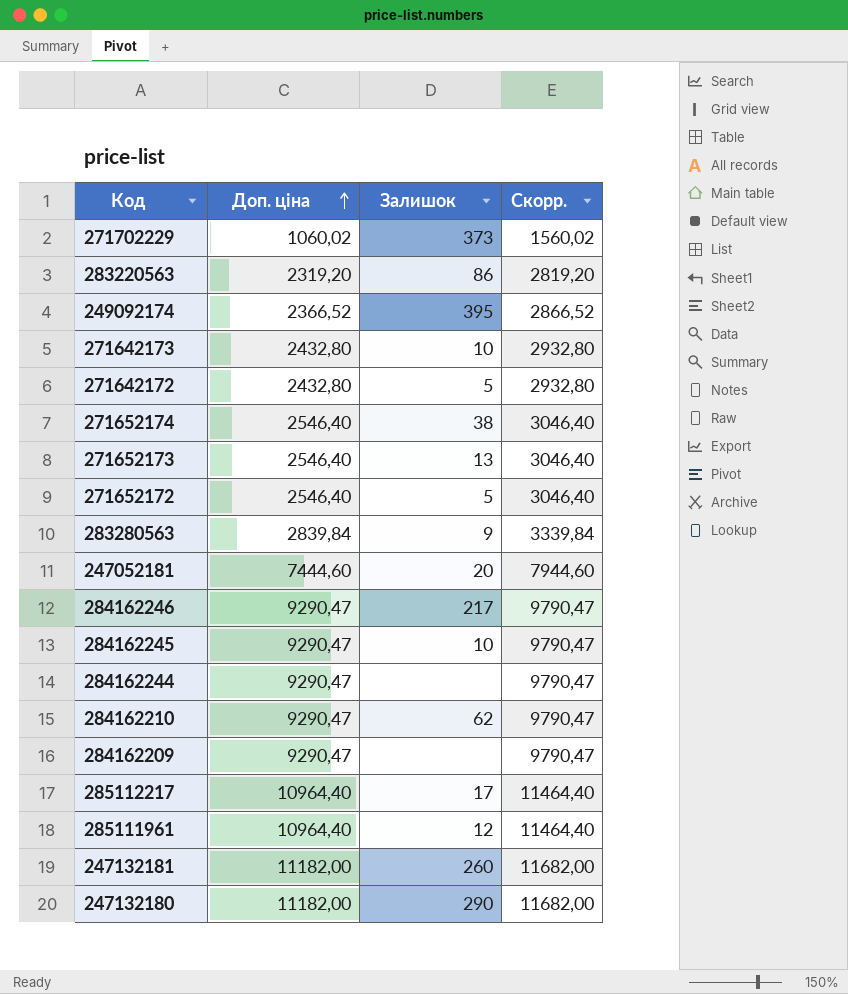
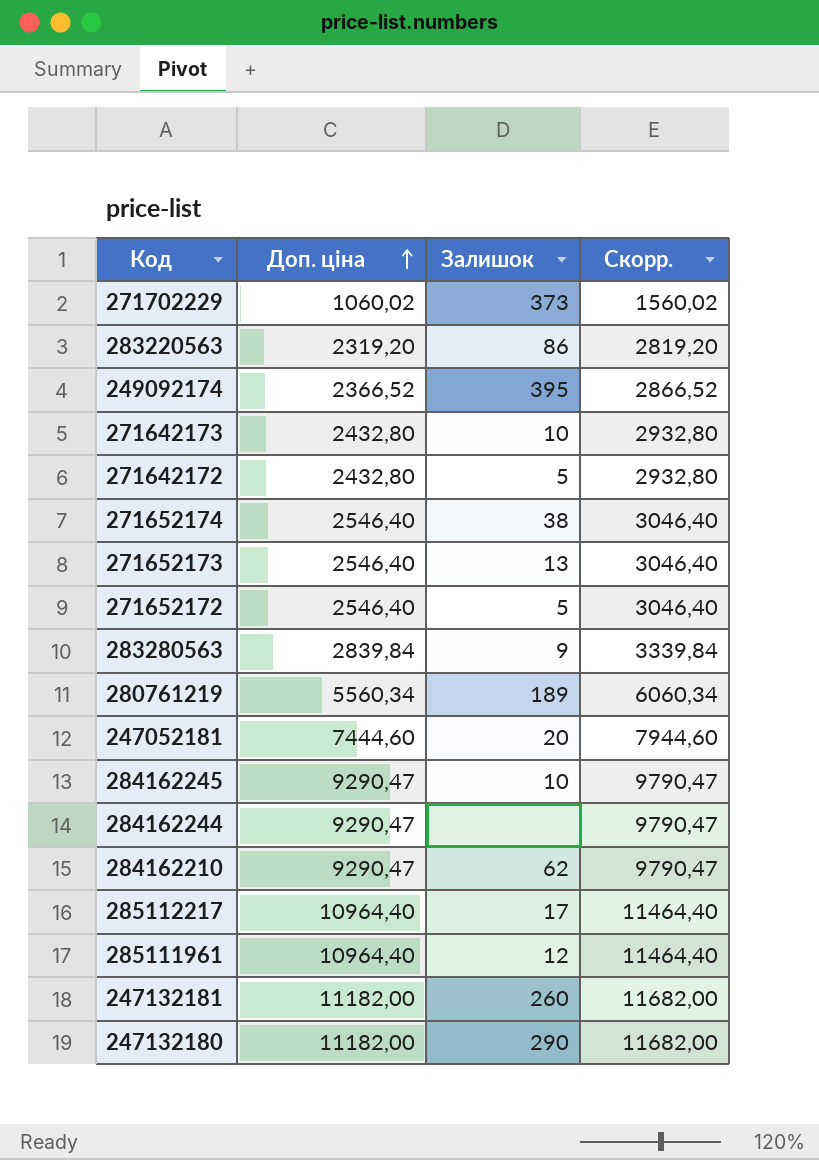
row 284162246: 9290,47 | 217 | 9790,47 -> none
row 284162209: 9290,47 | none | 9790,47 -> none
row 280761219: none -> 5560,34 | 189 | 6060,34

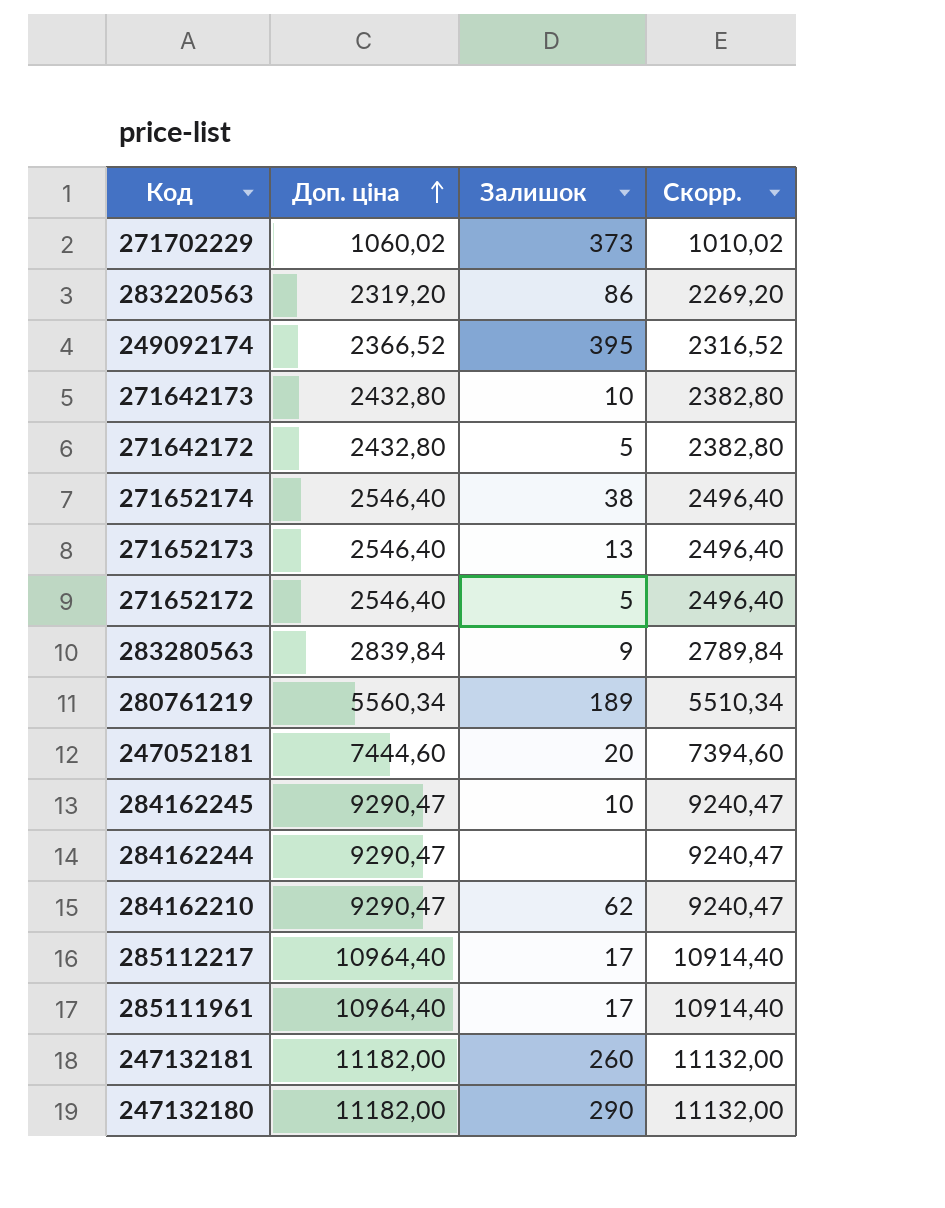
column Скорр. | formula: [Доп. ціна] + 500 -> [Доп. ціна] - 50
285111961 | Залишок: 12 -> 17

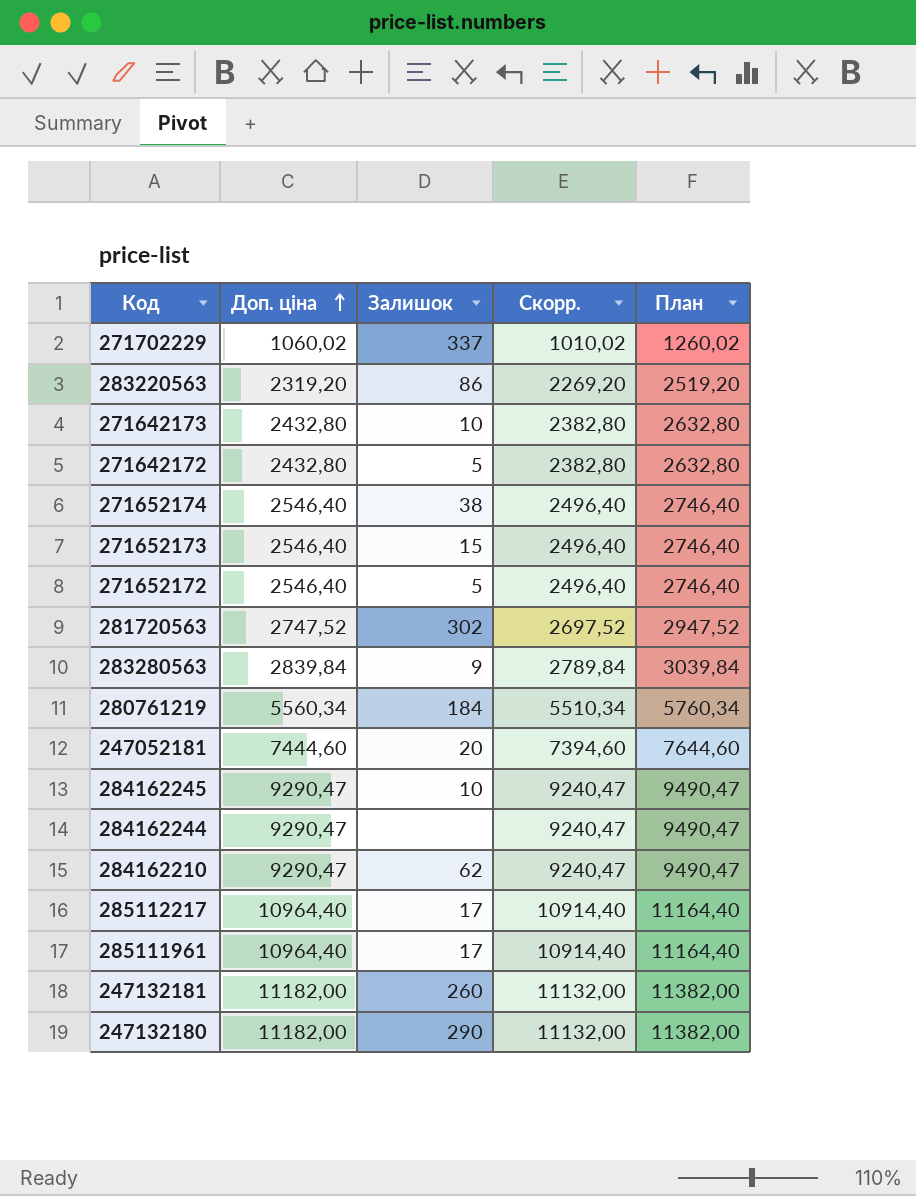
column План | formula: none -> [Доп. ціна] + 200
row 249092174: 2366,52 | 395 | 2316,52 -> none
271702229 | Залишок: 373 -> 337
271652173 | Залишок: 13 -> 15
row 281720563: none -> 2747,52 | 302 | 2697,52 | 2947,52
280761219 | Залишок: 189 -> 184

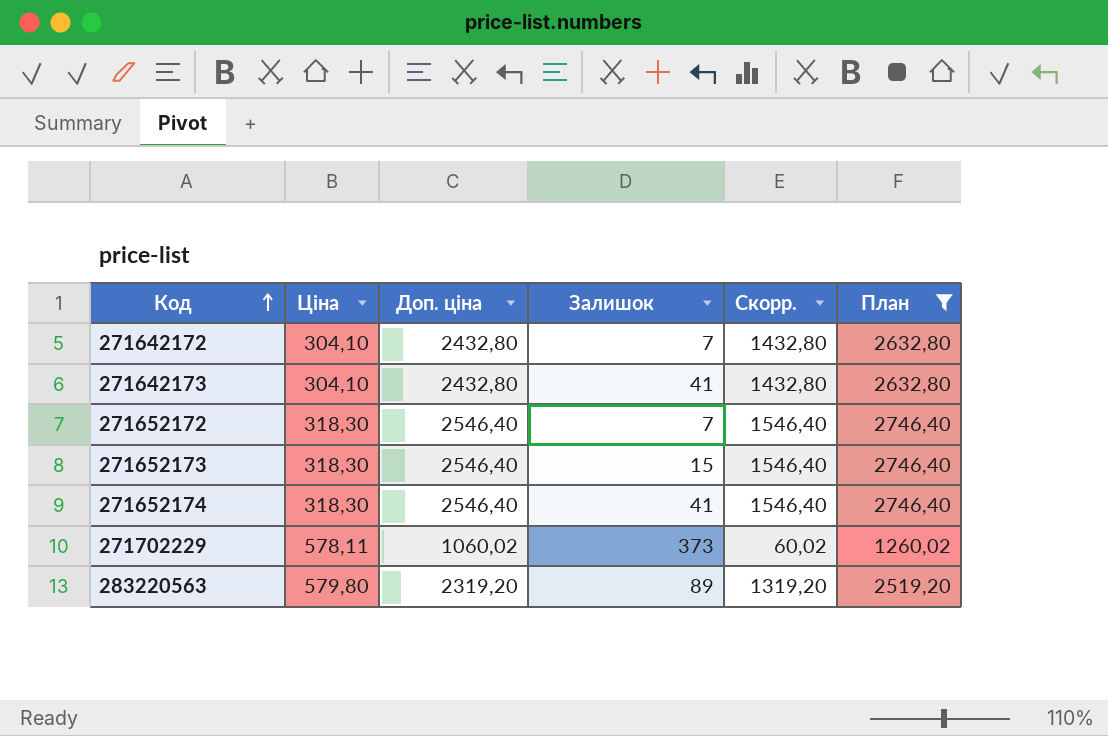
filter: none -> План <= 2746,40
row order: Доп. ціна ascending -> Код ascending
column Ціна | position: none -> 2
column Скорр. | formula: [Доп. ціна] - 50 -> [Доп. ціна] - 1000
271642172 | Залишок: 5 -> 7
271642173 | Залишок: 10 -> 41
271652172 | Залишок: 5 -> 7
271652174 | Залишок: 38 -> 41
271702229 | Залишок: 337 -> 373
283220563 | Залишок: 86 -> 89

